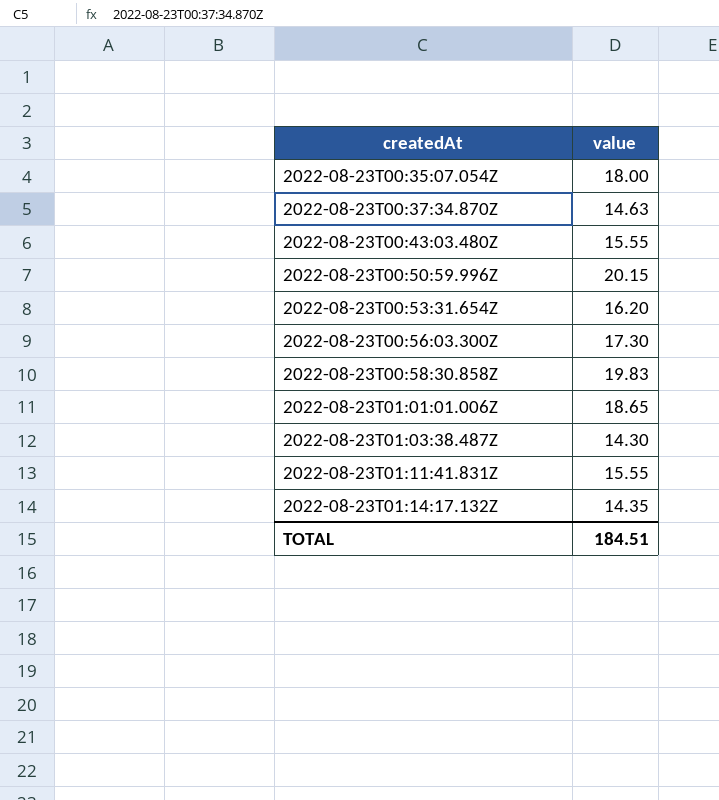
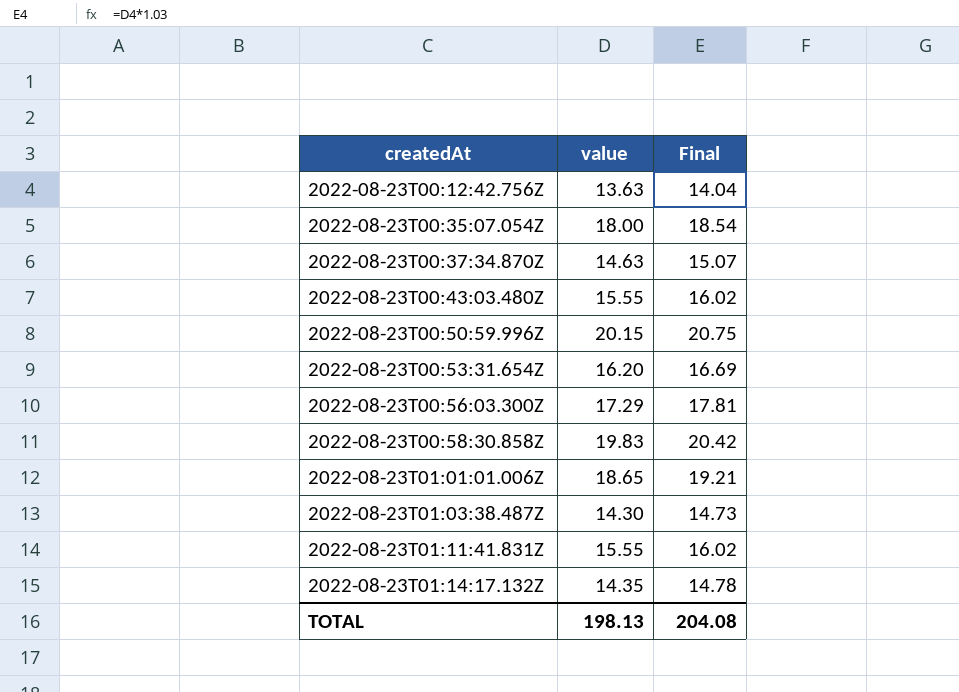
column Final | formula: none -> [value] * 1.03
row 2022-08-23T00:12:42.756Z: none -> 13.63 | 14.04
2022-08-23T00:56:03.300Z | value: 17.30 -> 17.29
TOTAL | value: 184.51 -> 198.13

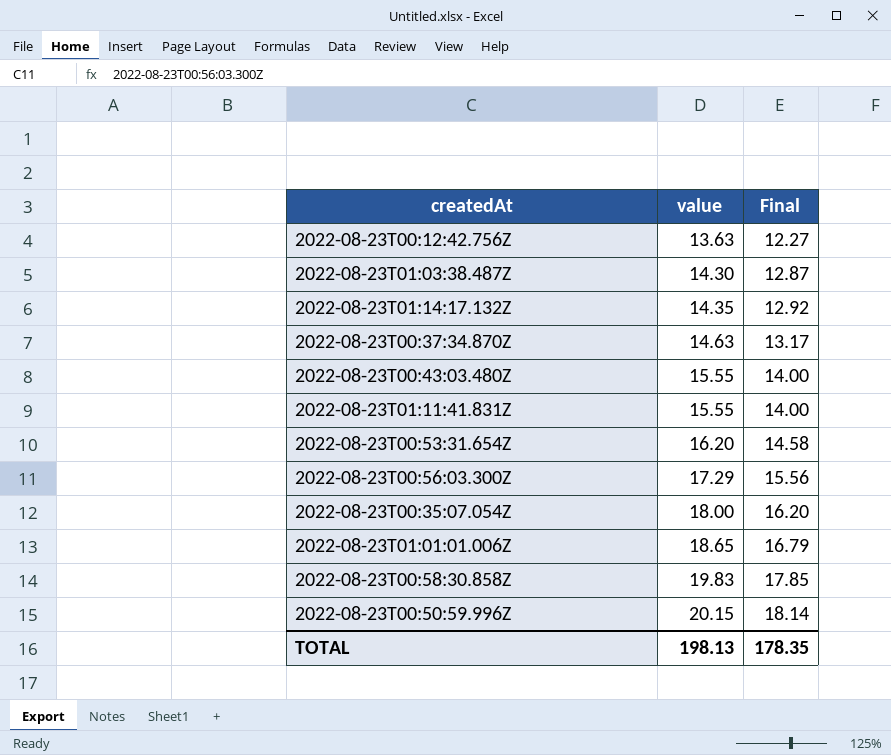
row order: createdAt ascending -> value ascending
column Final | formula: [value] * 1.03 -> [value] * 0.9
TOTAL | Final: 204.08 -> 178.35

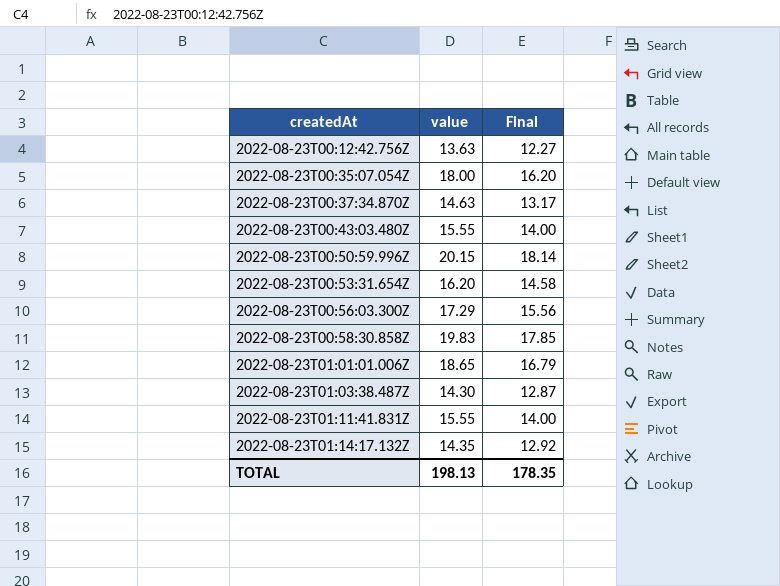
row order: value ascending -> createdAt ascending

